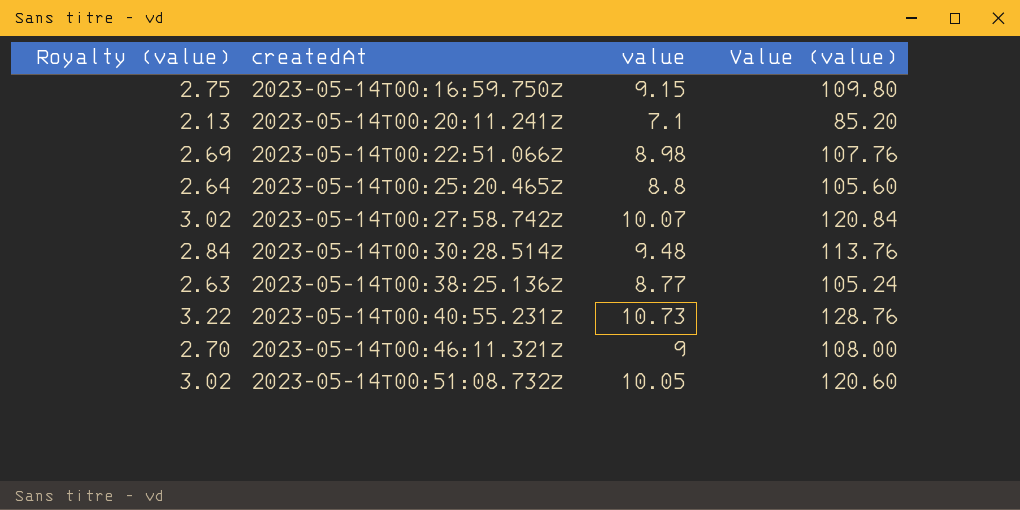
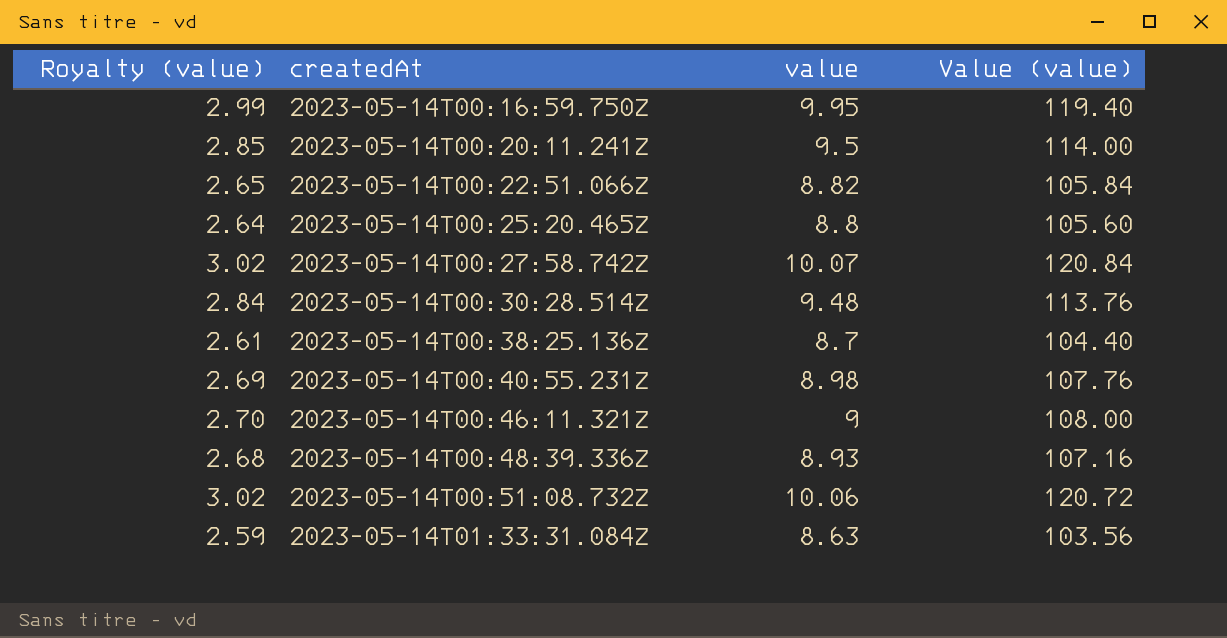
2023-05-14T00:16:59.750Z | Royalty (value): 2.75 -> 2.99
2023-05-14T00:16:59.750Z | value: 9.15 -> 9.95
2023-05-14T00:16:59.750Z | Value (value): 109.80 -> 119.40
2023-05-14T00:20:11.241Z | Royalty (value): 2.13 -> 2.85
2023-05-14T00:20:11.241Z | value: 7.1 -> 9.5
2023-05-14T00:20:11.241Z | Value (value): 85.20 -> 114.00
2023-05-14T00:22:51.066Z | Royalty (value): 2.69 -> 2.65
2023-05-14T00:22:51.066Z | value: 8.98 -> 8.82
2023-05-14T00:22:51.066Z | Value (value): 107.76 -> 105.84
2023-05-14T00:38:25.136Z | Royalty (value): 2.63 -> 2.61
2023-05-14T00:38:25.136Z | value: 8.77 -> 8.7
2023-05-14T00:38:25.136Z | Value (value): 105.24 -> 104.40
2023-05-14T00:40:55.231Z | Royalty (value): 3.22 -> 2.69
2023-05-14T00:40:55.231Z | value: 10.73 -> 8.98
2023-05-14T00:40:55.231Z | Value (value): 128.76 -> 107.76
row 2023-05-14T00:48:39.336Z: none -> 2.68 | 8.93 | 107.16
2023-05-14T00:51:08.732Z | value: 10.05 -> 10.06
2023-05-14T00:51:08.732Z | Value (value): 120.60 -> 120.72
row 2023-05-14T01:33:31.084Z: none -> 2.59 | 8.63 | 103.56

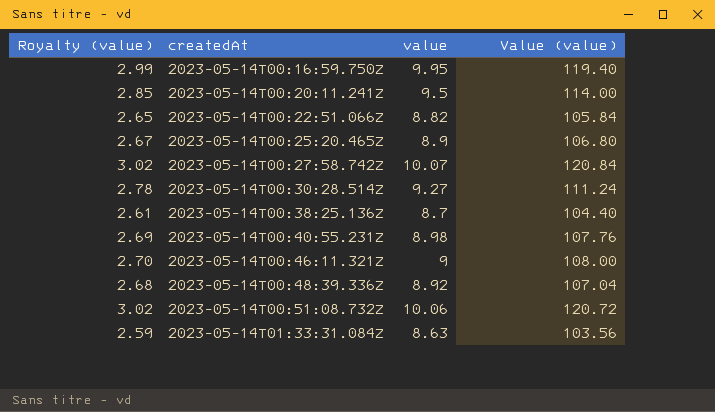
2023-05-14T00:25:20.465Z | Royalty (value): 2.64 -> 2.67
2023-05-14T00:25:20.465Z | value: 8.8 -> 8.9
2023-05-14T00:25:20.465Z | Value (value): 105.60 -> 106.80
2023-05-14T00:30:28.514Z | Royalty (value): 2.84 -> 2.78
2023-05-14T00:30:28.514Z | value: 9.48 -> 9.27
2023-05-14T00:30:28.514Z | Value (value): 113.76 -> 111.24
2023-05-14T00:48:39.336Z | value: 8.93 -> 8.92
2023-05-14T00:48:39.336Z | Value (value): 107.16 -> 107.04

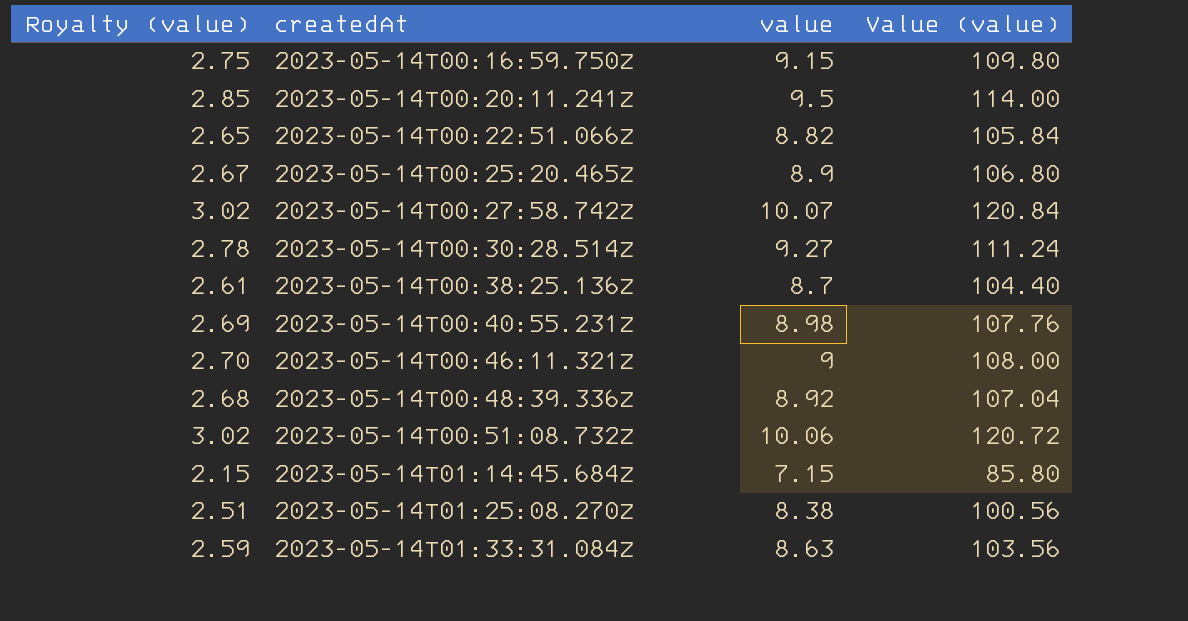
2023-05-14T00:16:59.750Z | Royalty (value): 2.99 -> 2.75
2023-05-14T00:16:59.750Z | value: 9.95 -> 9.15
2023-05-14T00:16:59.750Z | Value (value): 119.40 -> 109.80
row 2023-05-14T01:14:45.684Z: none -> 2.15 | 7.15 | 85.80
row 2023-05-14T01:25:08.270Z: none -> 2.51 | 8.38 | 100.56

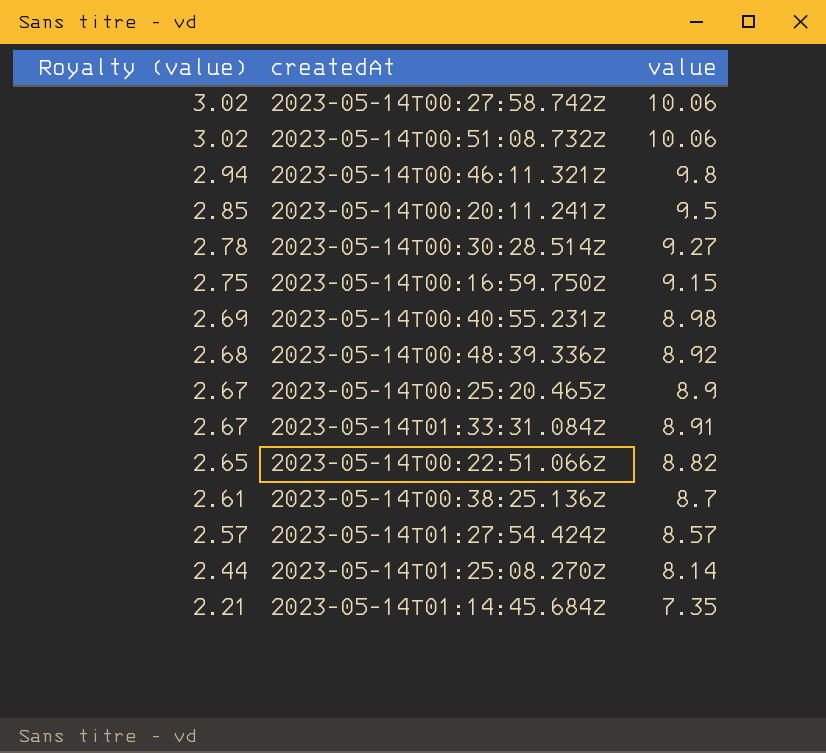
row order: createdAt ascending -> Royalty (value) descending
column Value (value) | formula: [value] * 12 -> none
2023-05-14T00:27:58.742Z | value: 10.07 -> 10.06
2023-05-14T00:46:11.321Z | Royalty (value): 2.70 -> 2.94
2023-05-14T00:46:11.321Z | value: 9 -> 9.8
2023-05-14T01:33:31.084Z | Royalty (value): 2.59 -> 2.67
2023-05-14T01:33:31.084Z | value: 8.63 -> 8.91
row 2023-05-14T01:27:54.424Z: none -> 2.57 | 8.57
2023-05-14T01:25:08.270Z | Royalty (value): 2.51 -> 2.44
2023-05-14T01:25:08.270Z | value: 8.38 -> 8.14
2023-05-14T01:14:45.684Z | Royalty (value): 2.15 -> 2.21
2023-05-14T01:14:45.684Z | value: 7.15 -> 7.35

